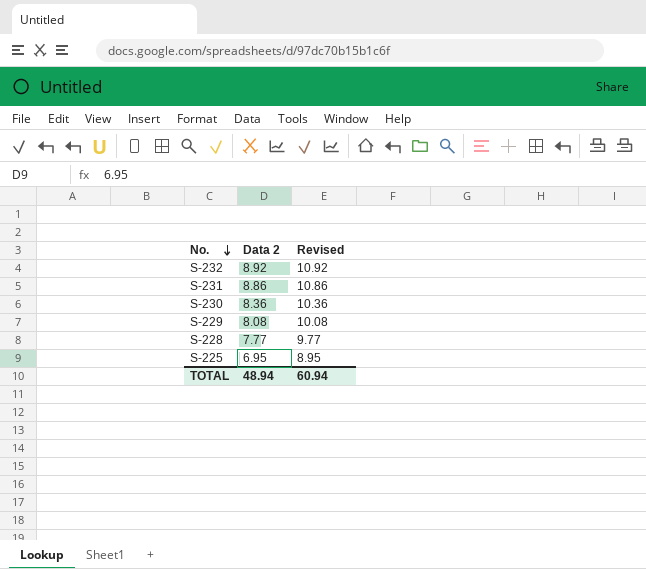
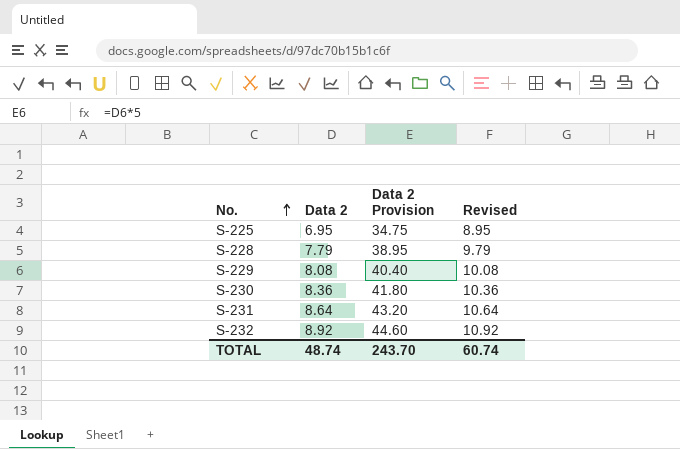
row order: No. descending -> No. ascending
column Data 2 Provision | formula: none -> [Data 2] * 5
S-228 | Data 2: 7.77 -> 7.79
S-228 | Revised: 9.77 -> 9.79
S-231 | Data 2: 8.86 -> 8.64
S-231 | Revised: 10.86 -> 10.64
TOTAL | Data 2: 48.94 -> 48.74
TOTAL | Revised: 60.94 -> 60.74

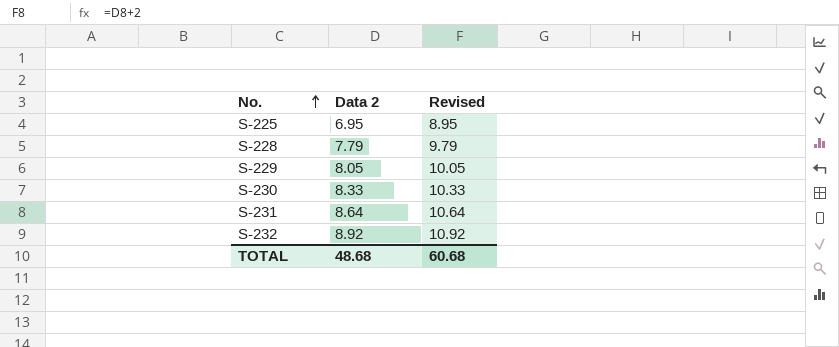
column Data 2 Provision | formula: [Data 2] * 5 -> none
S-229 | Data 2: 8.08 -> 8.05
S-229 | Revised: 10.08 -> 10.05
S-230 | Data 2: 8.36 -> 8.33
S-230 | Revised: 10.36 -> 10.33
TOTAL | Data 2: 48.74 -> 48.68
TOTAL | Revised: 60.74 -> 60.68

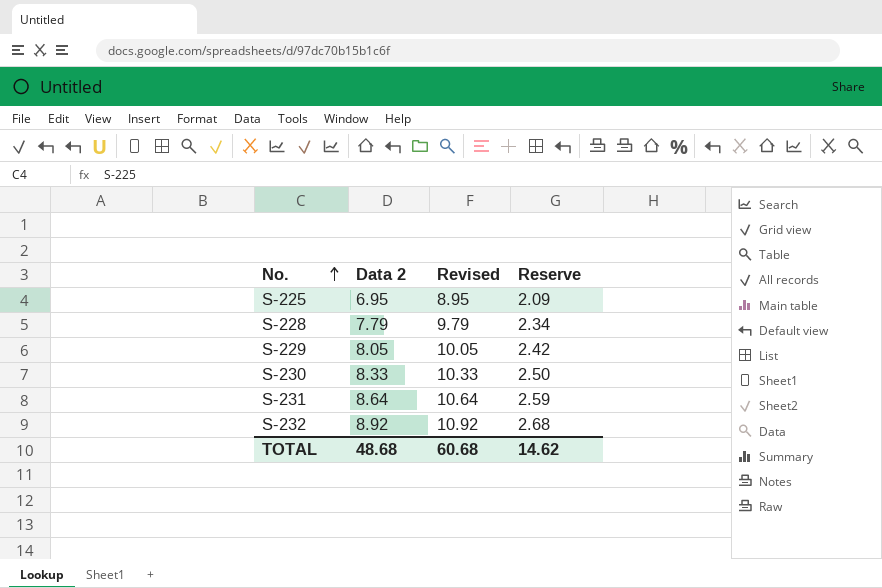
column Reserve | formula: none -> [Data 2] * 0.3

